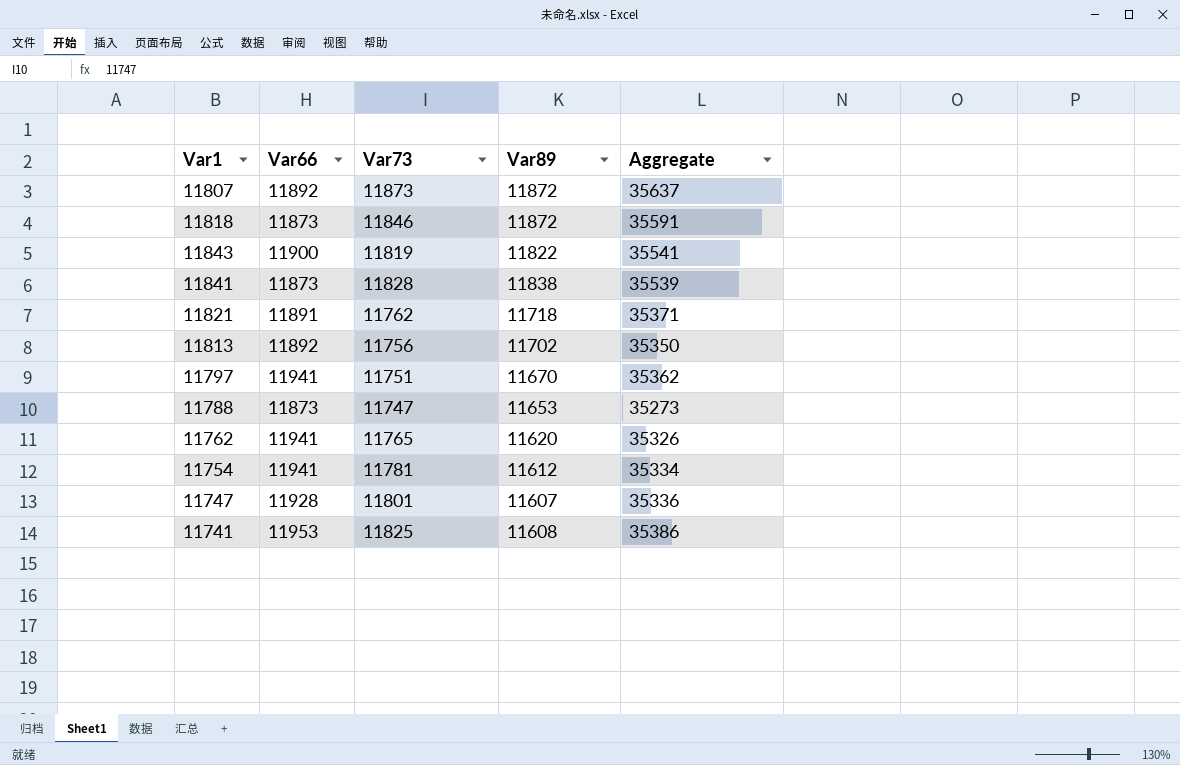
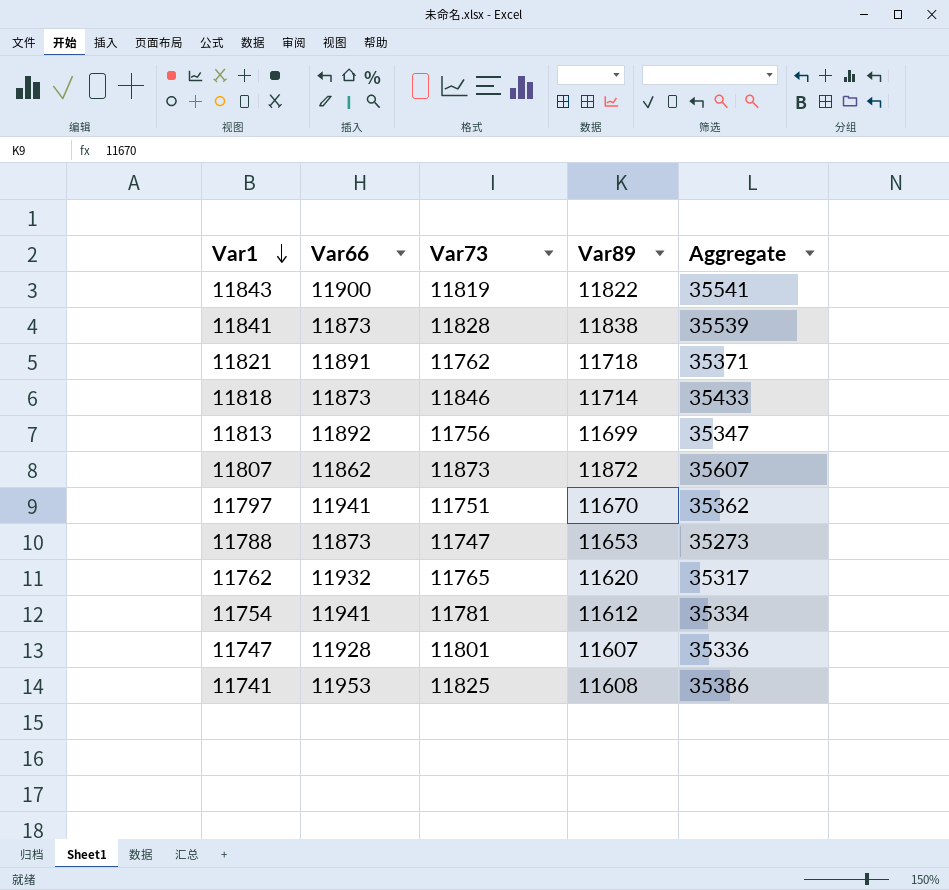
row order: none -> Var1 descending
11818 | Var89: 11872 -> 11714
11818 | Aggregate: 35591 -> 35433
11813 | Var89: 11702 -> 11699
11813 | Aggregate: 35350 -> 35347
11807 | Var66: 11892 -> 11862
11807 | Aggregate: 35637 -> 35607
11762 | Var66: 11941 -> 11932
11762 | Aggregate: 35326 -> 35317

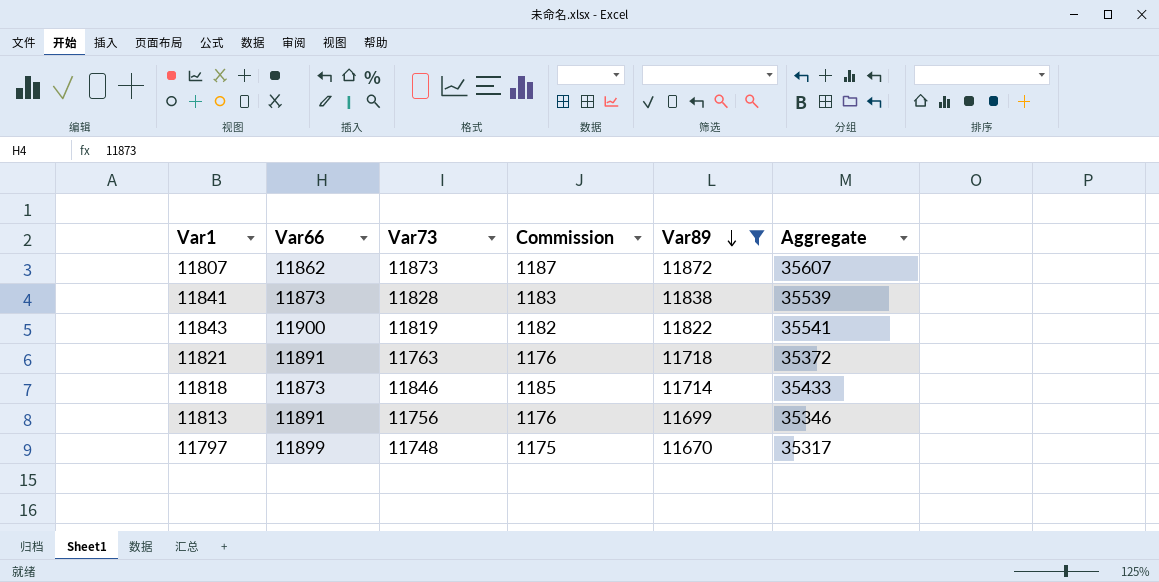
filter: none -> Var89 >= 11670
row order: Var1 descending -> Var89 descending
column Commission | formula: none -> [Var73] * 0.1
11821 | Var73: 11762 -> 11763
11821 | Aggregate: 35371 -> 35372
11813 | Var66: 11892 -> 11891
11813 | Aggregate: 35347 -> 35346
11797 | Var66: 11941 -> 11899
11797 | Var73: 11751 -> 11748
11797 | Aggregate: 35362 -> 35317

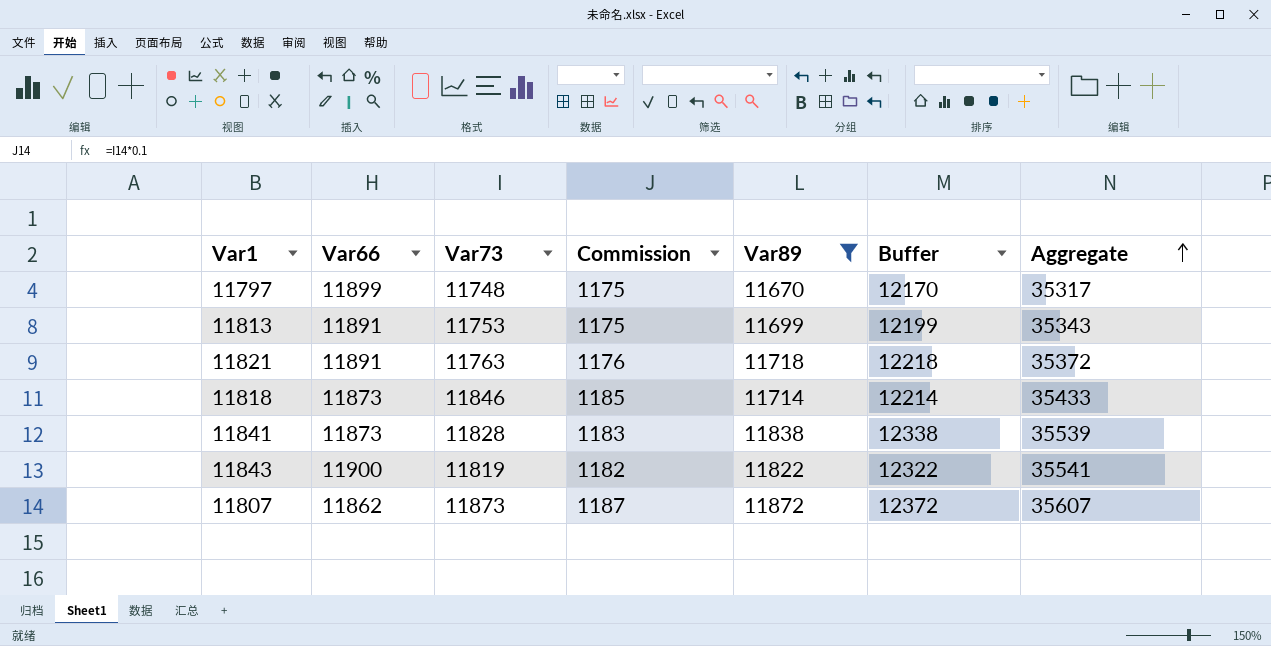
row order: Var89 descending -> Aggregate ascending
column Buffer | formula: none -> [Var89] + 500
11813 | Var73: 11756 -> 11753
11813 | Commission: 1176 -> 1175
11813 | Aggregate: 35346 -> 35343

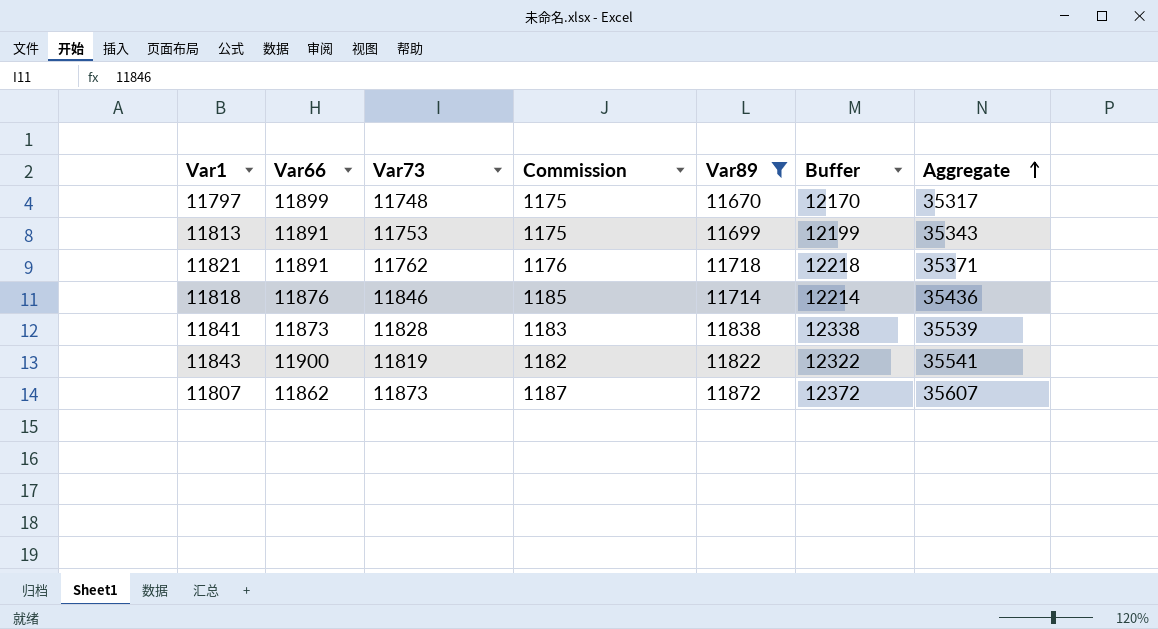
11821 | Var73: 11763 -> 11762
11821 | Aggregate: 35372 -> 35371
11818 | Var66: 11873 -> 11876
11818 | Aggregate: 35433 -> 35436

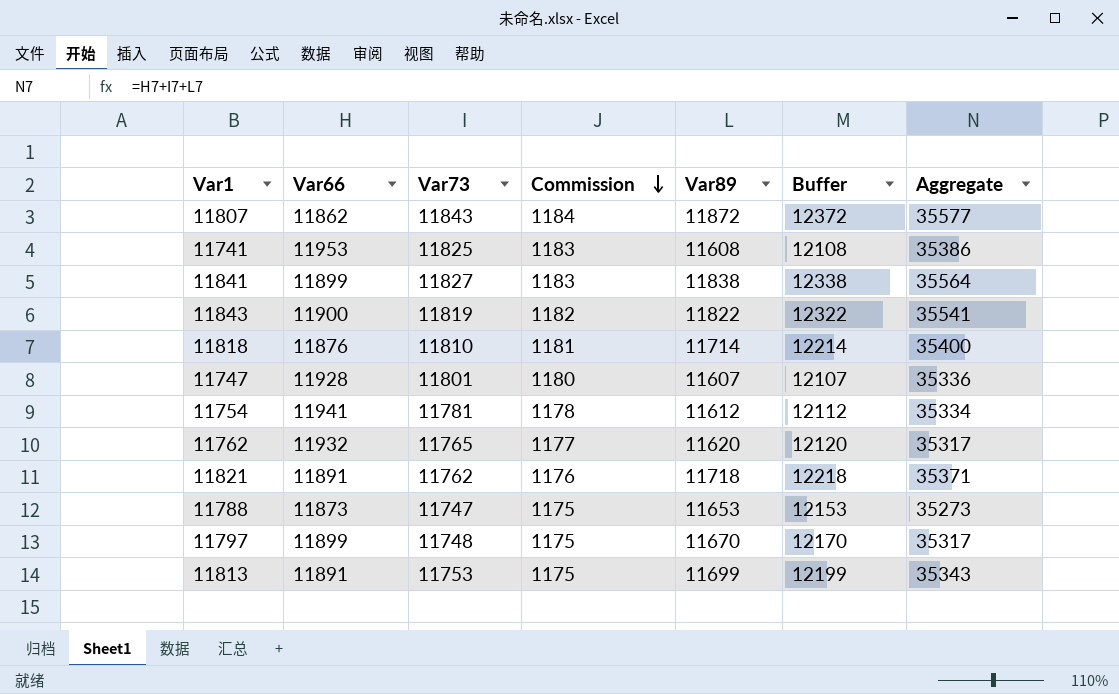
filter: Var89 >= 11670 -> none
row order: Aggregate ascending -> Commission descending
11807 | Var73: 11873 -> 11843
11807 | Commission: 1187 -> 1184
11807 | Aggregate: 35607 -> 35577
11841 | Var66: 11873 -> 11899
11841 | Var73: 11828 -> 11827
11841 | Aggregate: 35539 -> 35564
11818 | Var73: 11846 -> 11810
11818 | Commission: 1185 -> 1181
11818 | Aggregate: 35436 -> 35400

